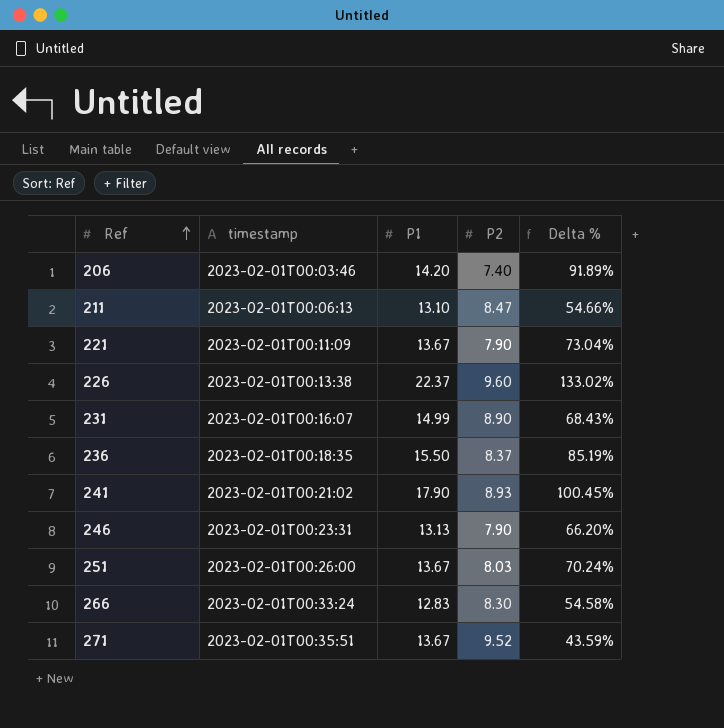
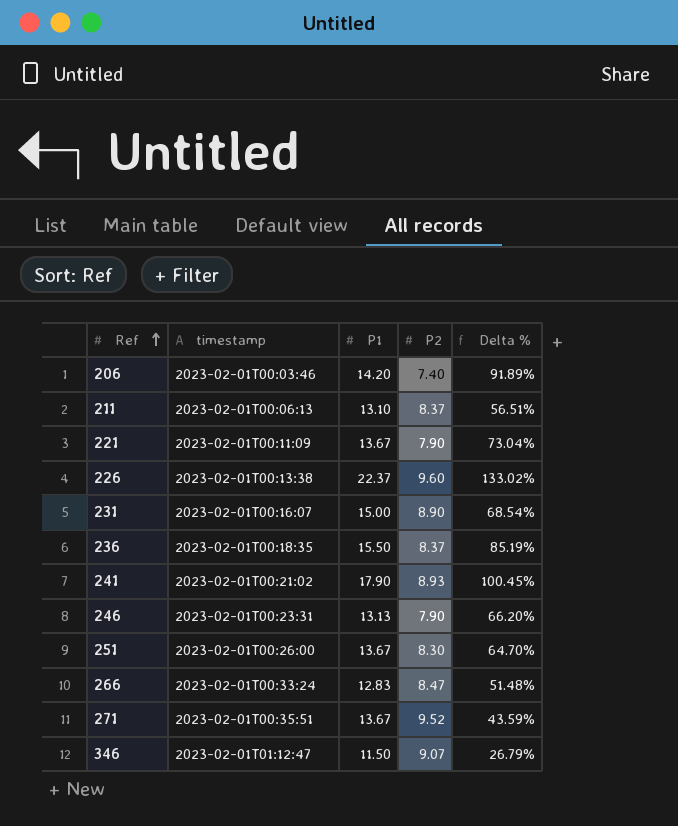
211 | P2: 8.47 -> 8.37
211 | Delta %: 54.66% -> 56.51%
231 | P1: 14.99 -> 15.00
231 | Delta %: 68.43% -> 68.54%
251 | P2: 8.03 -> 8.30
251 | Delta %: 70.24% -> 64.70%
266 | P2: 8.30 -> 8.47
266 | Delta %: 54.58% -> 51.48%
row 346: none -> 2023-02-01T01:12:47 | 11.50 | 9.07 | 26.79%

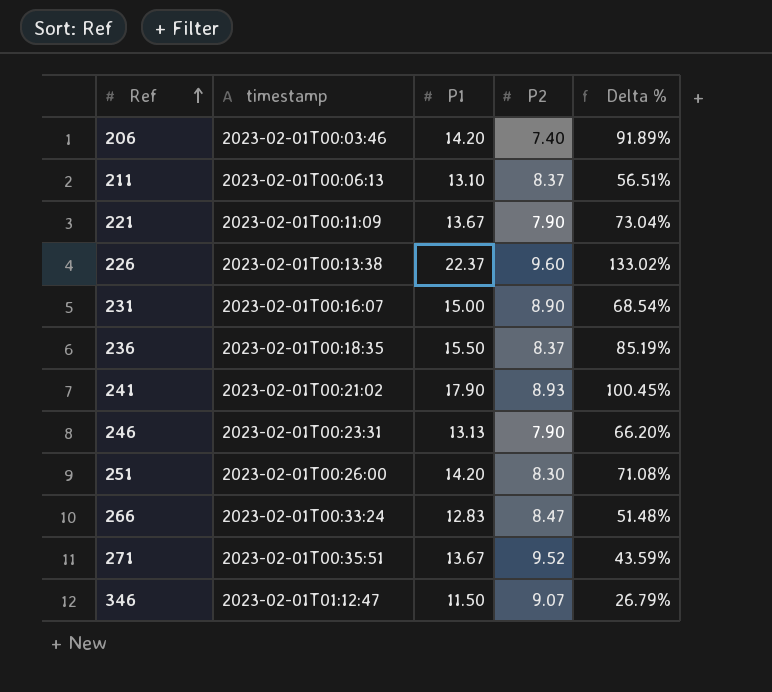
251 | P1: 13.67 -> 14.20
251 | Delta %: 64.70% -> 71.08%

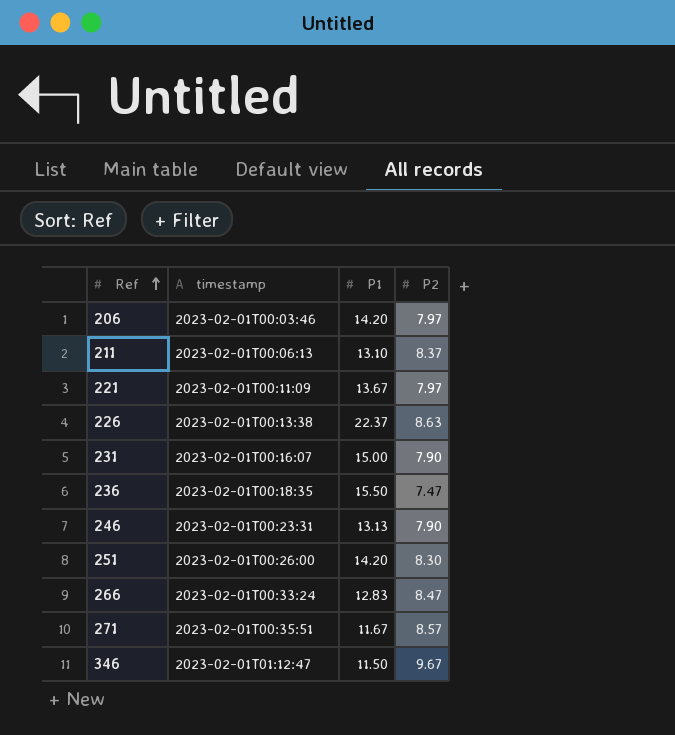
column Delta % | formula: ([P1] - [P2]) / [P2] -> none
row 241: 2023-02-01T00:21:02 | 17.90 | 8.93 | 100.45% -> none
206 | P2: 7.40 -> 7.97
221 | P2: 7.90 -> 7.97
226 | P2: 9.60 -> 8.63
231 | P2: 8.90 -> 7.90
236 | P2: 8.37 -> 7.47
271 | P1: 13.67 -> 11.67
271 | P2: 9.52 -> 8.57
346 | P2: 9.07 -> 9.67

